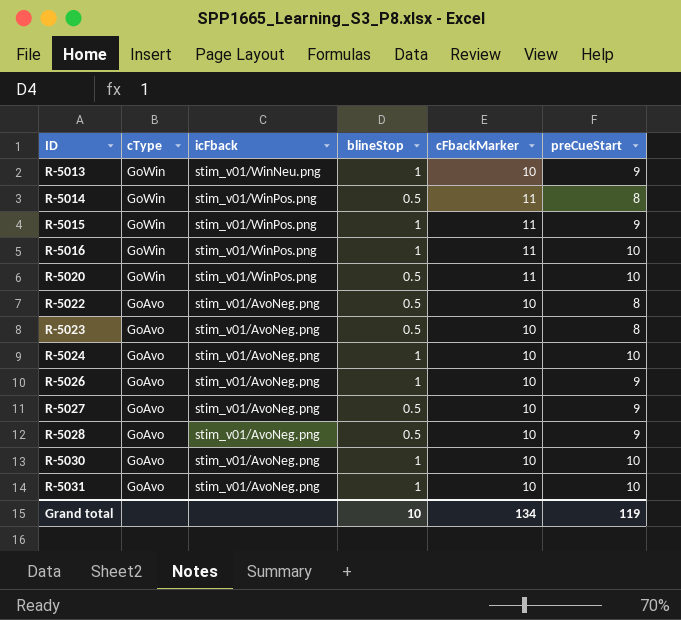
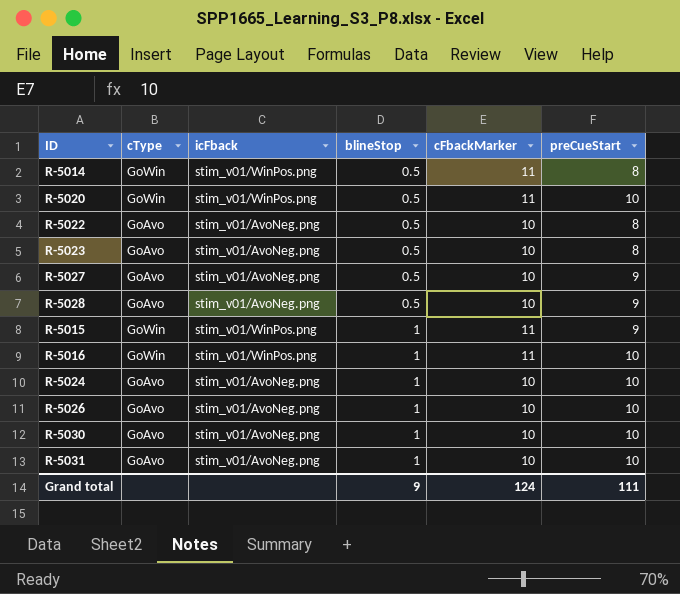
row order: ID ascending -> blineStop ascending
row R-5013: GoWin | stim_v01/WinNeu.png | 1 | 10 | 9 -> none
R-5026 | preCueStart: 9 -> 10
Grand total | blineStop: 10 -> 9
Grand total | cFbackMarker: 134 -> 124
Grand total | preCueStart: 119 -> 111

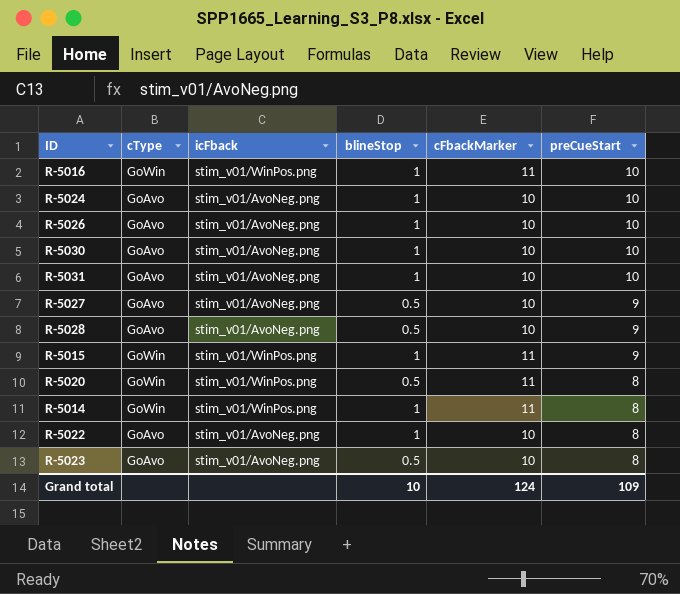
row order: blineStop ascending -> preCueStart descending
R-5020 | preCueStart: 10 -> 8
R-5014 | blineStop: 0.5 -> 1
R-5022 | blineStop: 0.5 -> 1
Grand total | blineStop: 9 -> 10
Grand total | preCueStart: 111 -> 109

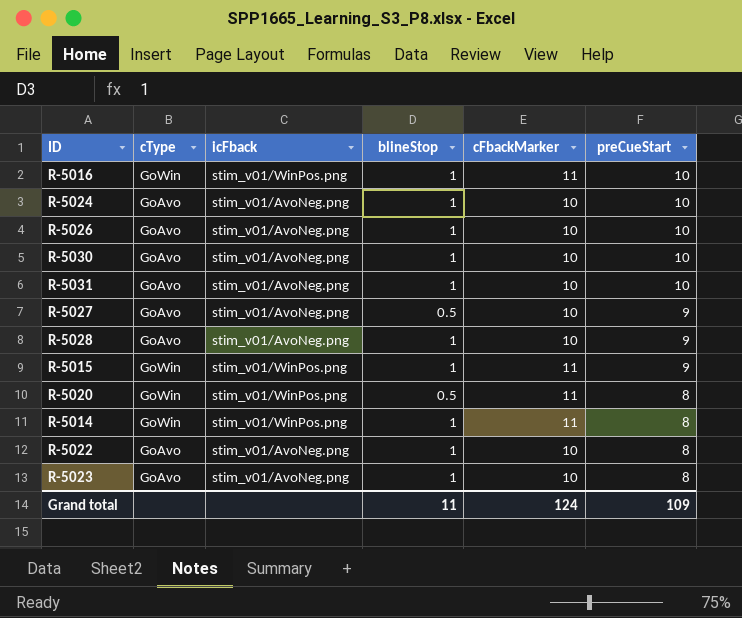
R-5028 | blineStop: 0.5 -> 1
R-5023 | blineStop: 0.5 -> 1
Grand total | blineStop: 10 -> 11

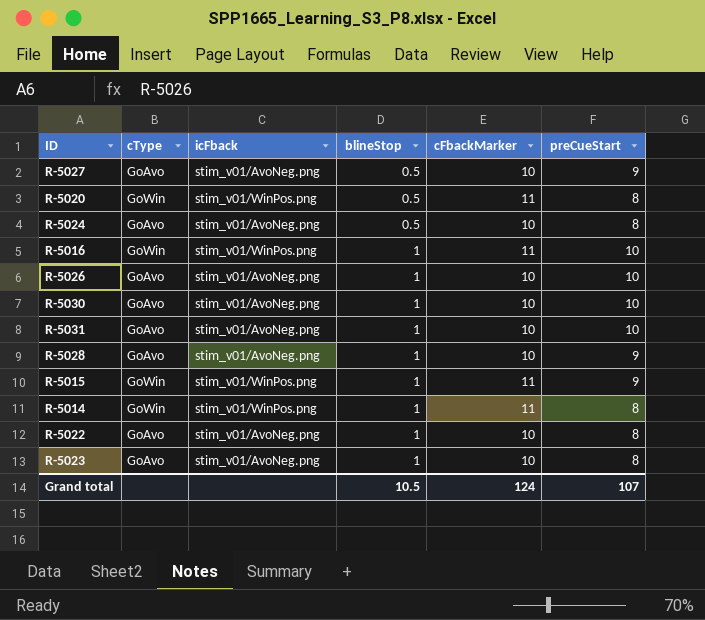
row order: preCueStart descending -> blineStop ascending
R-5024 | blineStop: 1 -> 0.5
R-5024 | preCueStart: 10 -> 8
Grand total | blineStop: 11 -> 10.5
Grand total | preCueStart: 109 -> 107

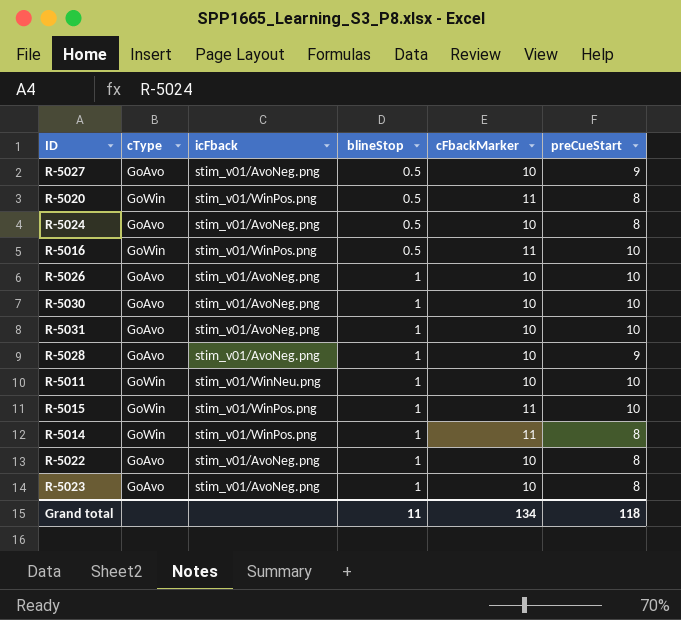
R-5016 | blineStop: 1 -> 0.5
row R-5011: none -> GoWin | stim_v01/WinNeu.png | 1 | 10 | 10
R-5015 | preCueStart: 9 -> 10
Grand total | blineStop: 10.5 -> 11
Grand total | cFbackMarker: 124 -> 134
Grand total | preCueStart: 107 -> 118

